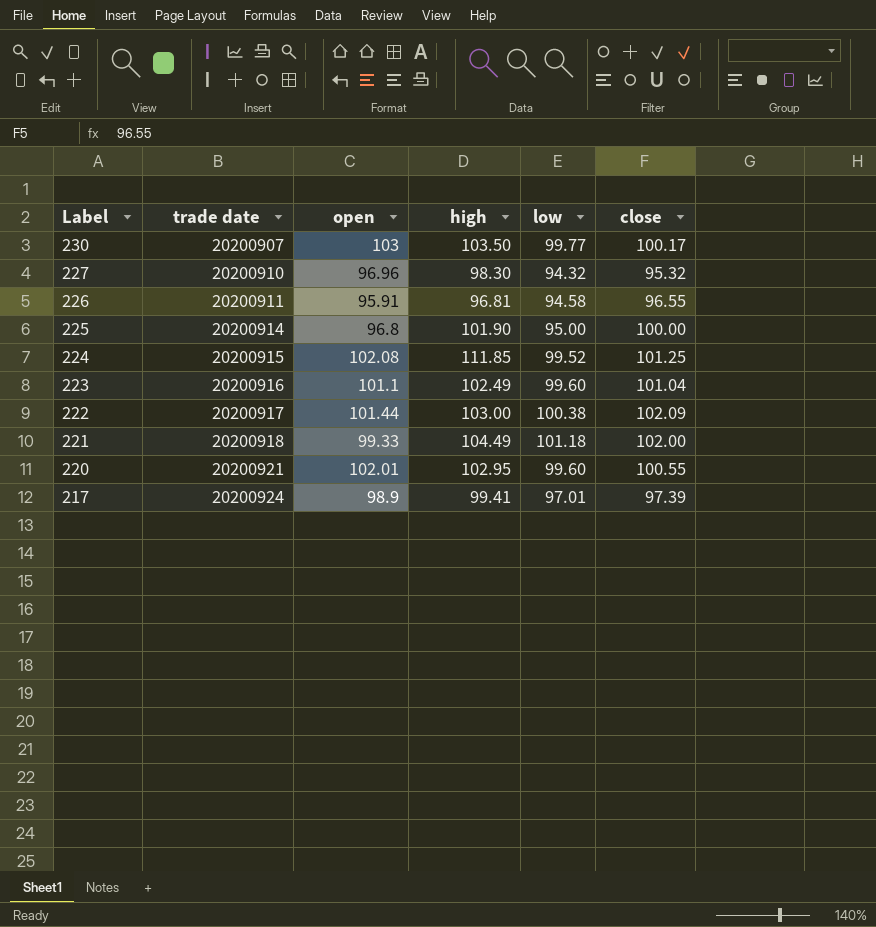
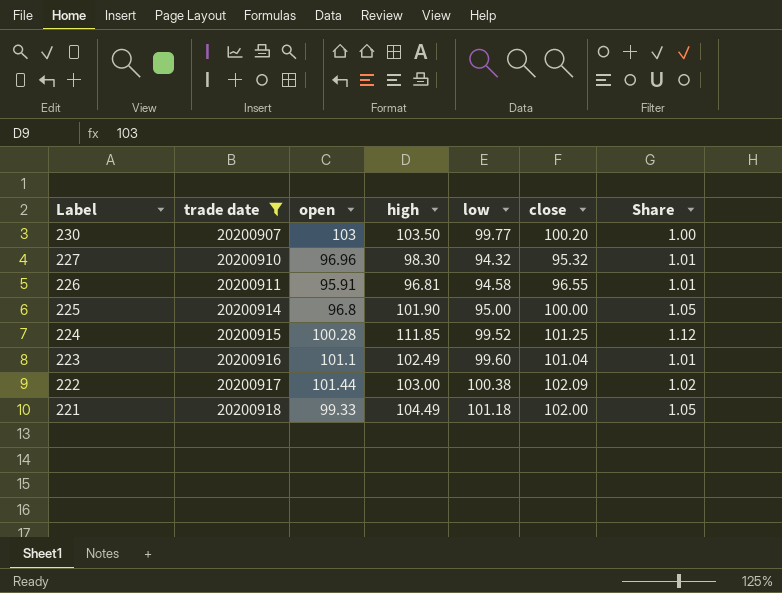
filter: none -> trade date <= 20200918
column Share | formula: none -> [high] / [open]
230 | close: 100.17 -> 100.20
224 | open: 102.08 -> 100.28

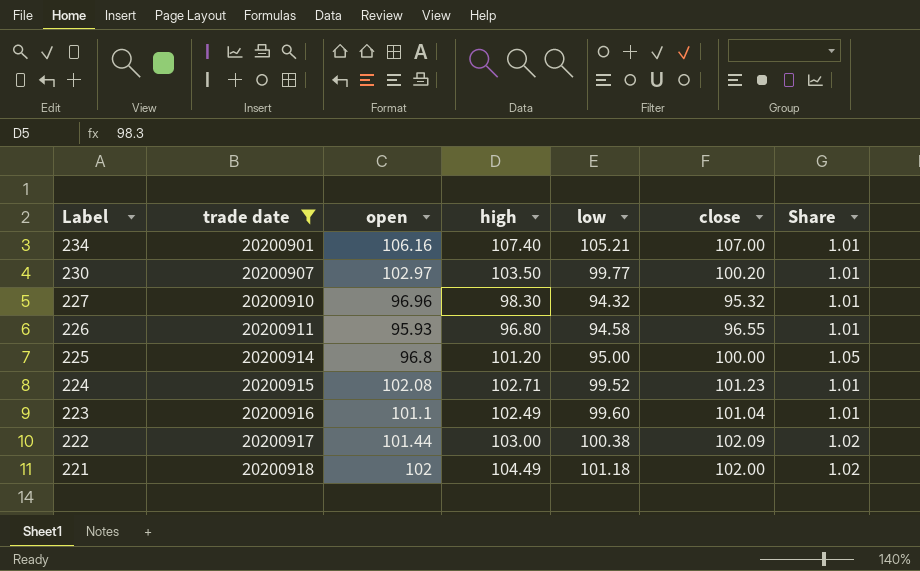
row 234: none -> 20200901 | 106.16 | 107.40 | 105.21 | 107.00 | 1.01
230 | open: 103 -> 102.97
230 | Share: 1.00 -> 1.01
226 | open: 95.91 -> 95.93
226 | high: 96.81 -> 96.80
225 | high: 101.90 -> 101.20
224 | open: 100.28 -> 102.08
224 | high: 111.85 -> 102.71
224 | close: 101.25 -> 101.23
224 | Share: 1.12 -> 1.01
221 | open: 99.33 -> 102
221 | Share: 1.05 -> 1.02

